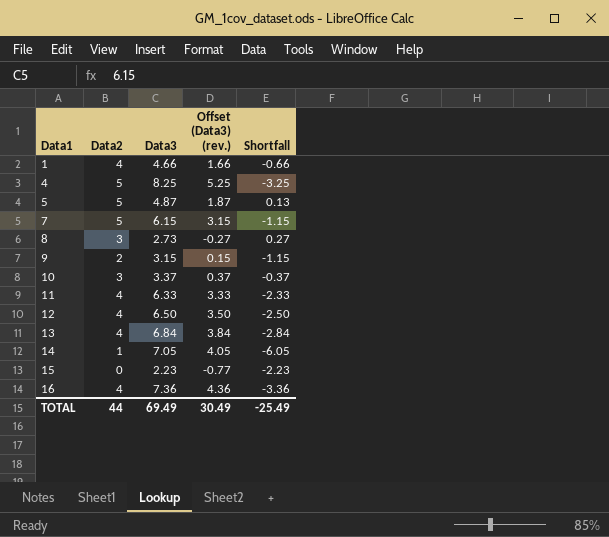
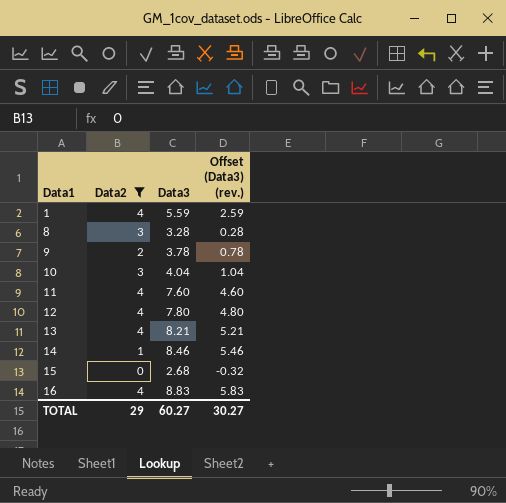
filter: none -> Data2 != 5
column Shortfall | formula: [Data2] - [Data3] -> none
1 | Data3: 4.66 -> 5.59
1 | Offset (Data3) (rev.): 1.66 -> 2.59
8 | Data3: 2.73 -> 3.28
8 | Offset (Data3) (rev.): -0.27 -> 0.28
9 | Data3: 3.15 -> 3.78
9 | Offset (Data3) (rev.): 0.15 -> 0.78
10 | Data3: 3.37 -> 4.04
10 | Offset (Data3) (rev.): 0.37 -> 1.04
11 | Data3: 6.33 -> 7.60
11 | Offset (Data3) (rev.): 3.33 -> 4.60
12 | Data3: 6.50 -> 7.80
12 | Offset (Data3) (rev.): 3.50 -> 4.80
13 | Data3: 6.84 -> 8.21
13 | Offset (Data3) (rev.): 3.84 -> 5.21
14 | Data3: 7.05 -> 8.46
14 | Offset (Data3) (rev.): 4.05 -> 5.46
15 | Data3: 2.23 -> 2.68
15 | Offset (Data3) (rev.): -0.77 -> -0.32
16 | Data3: 7.36 -> 8.83
16 | Offset (Data3) (rev.): 4.36 -> 5.83
TOTAL | Data2: 44 -> 29
TOTAL | Data3: 69.49 -> 60.27
TOTAL | Offset (Data3) (rev.): 30.49 -> 30.27

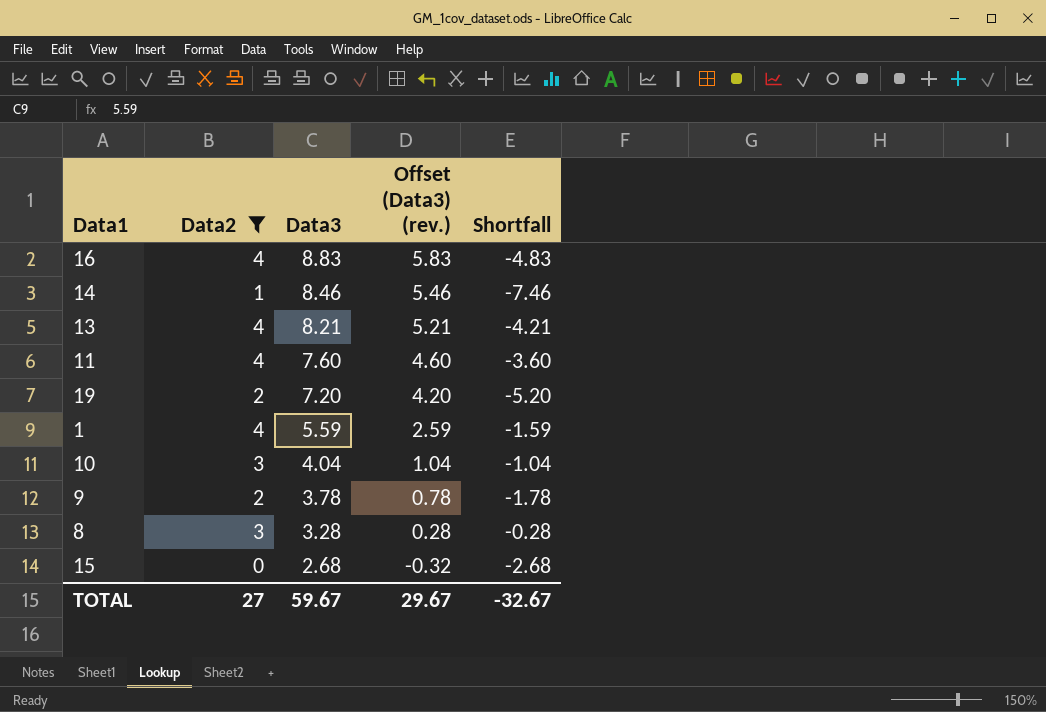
row order: Data1 ascending -> Data3 descending
column Shortfall | formula: none -> [Data2] - [Data3]
row 12: 4 | 7.80 | 4.80 -> none
row 19: none -> 2 | 7.20 | 4.20 | -5.20
TOTAL | Data2: 29 -> 27
TOTAL | Data3: 60.27 -> 59.67
TOTAL | Offset (Data3) (rev.): 30.27 -> 29.67

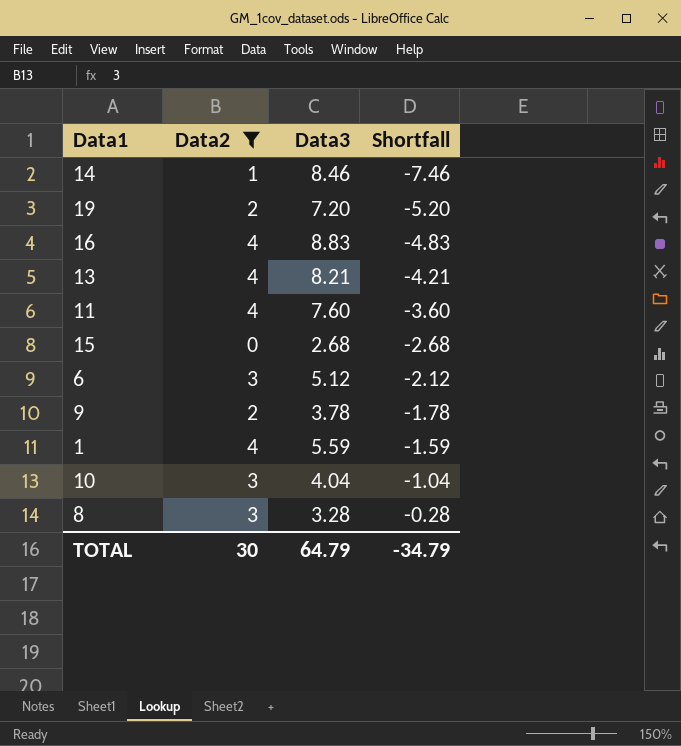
row order: Data3 descending -> Shortfall ascending
column Offset (Data3) (rev.) | formula: [Data3] - 3 -> none
row 6: none -> 3 | 5.12 | -2.12
TOTAL | Data2: 27 -> 30
TOTAL | Data3: 59.67 -> 64.79
TOTAL | Shortfall: -32.67 -> -34.79

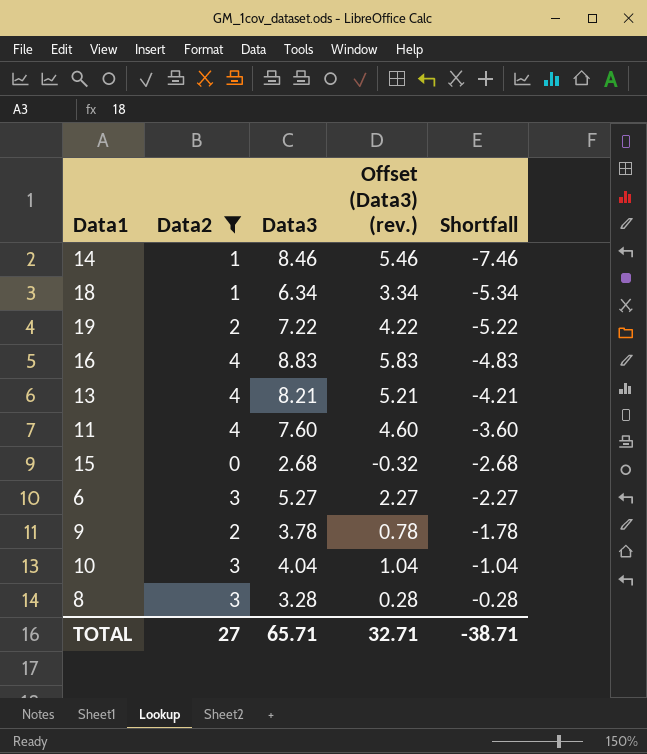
column Offset (Data3) (rev.) | formula: none -> [Data3] - 3
row 1: 4 | 5.59 | -1.59 -> none
row 18: none -> 1 | 6.34 | 3.34 | -5.34
19 | Data3: 7.20 -> 7.22
19 | Shortfall: -5.20 -> -5.22
6 | Data3: 5.12 -> 5.27
6 | Shortfall: -2.12 -> -2.27
TOTAL | Data2: 30 -> 27
TOTAL | Data3: 64.79 -> 65.71
TOTAL | Shortfall: -34.79 -> -38.71

